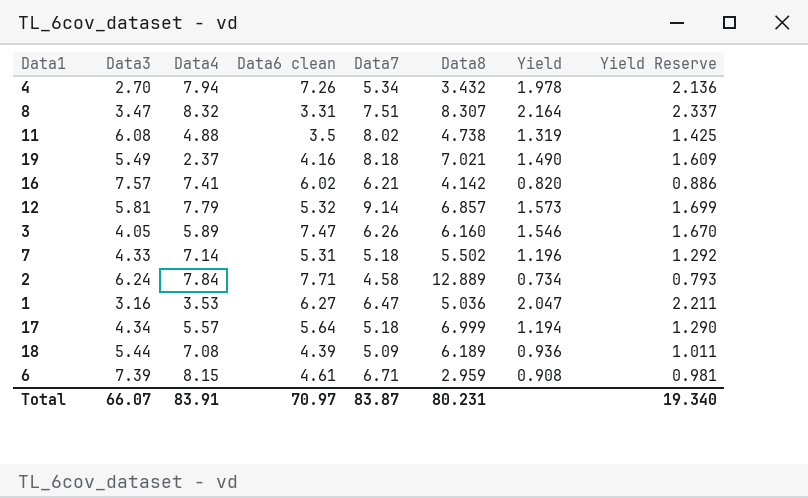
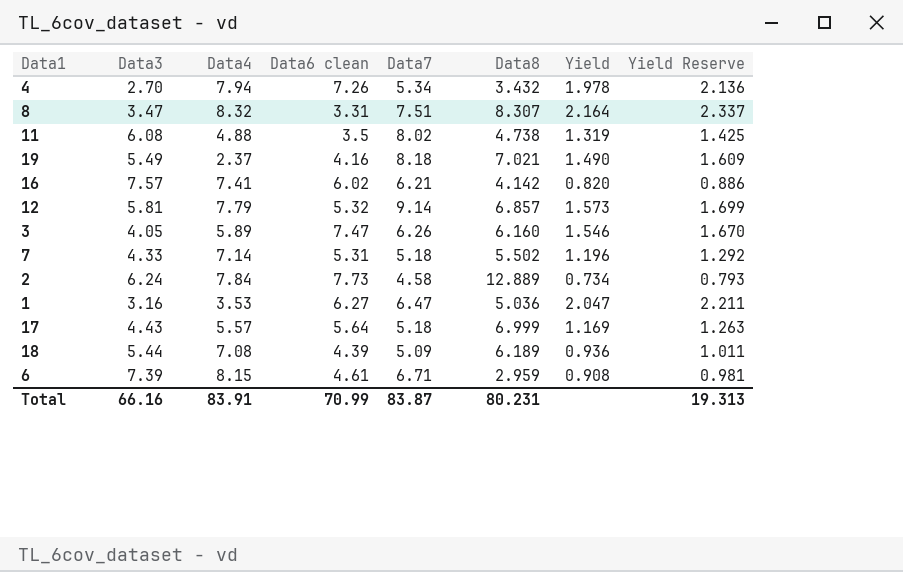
2 | Data6 clean: 7.71 -> 7.73
17 | Data3: 4.34 -> 4.43
17 | Yield: 1.194 -> 1.169
17 | Yield Reserve: 1.290 -> 1.263
Total | Data3: 66.07 -> 66.16
Total | Data6 clean: 70.97 -> 70.99
Total | Yield Reserve: 19.340 -> 19.313

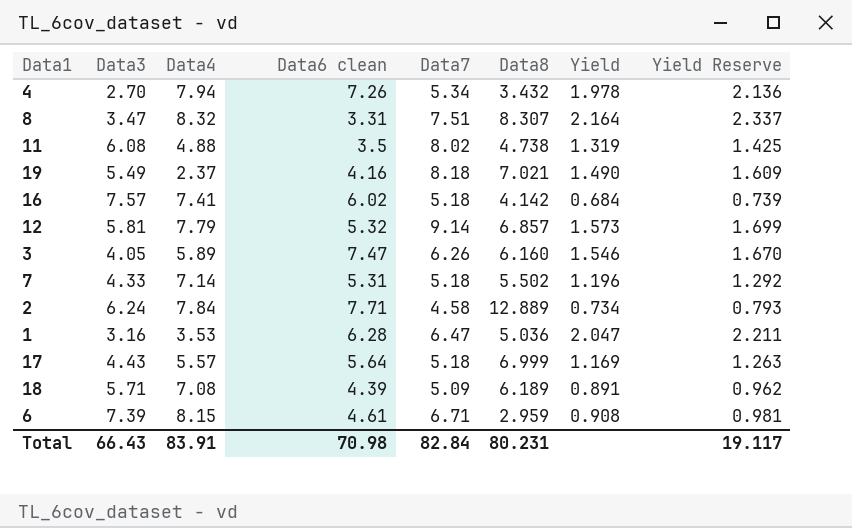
16 | Data7: 6.21 -> 5.18
16 | Yield: 0.820 -> 0.684
16 | Yield Reserve: 0.886 -> 0.739
2 | Data6 clean: 7.73 -> 7.71
1 | Data6 clean: 6.27 -> 6.28
18 | Data3: 5.44 -> 5.71
18 | Yield: 0.936 -> 0.891
18 | Yield Reserve: 1.011 -> 0.962
Total | Data3: 66.16 -> 66.43
Total | Data6 clean: 70.99 -> 70.98
Total | Data7: 83.87 -> 82.84
Total | Yield Reserve: 19.313 -> 19.117

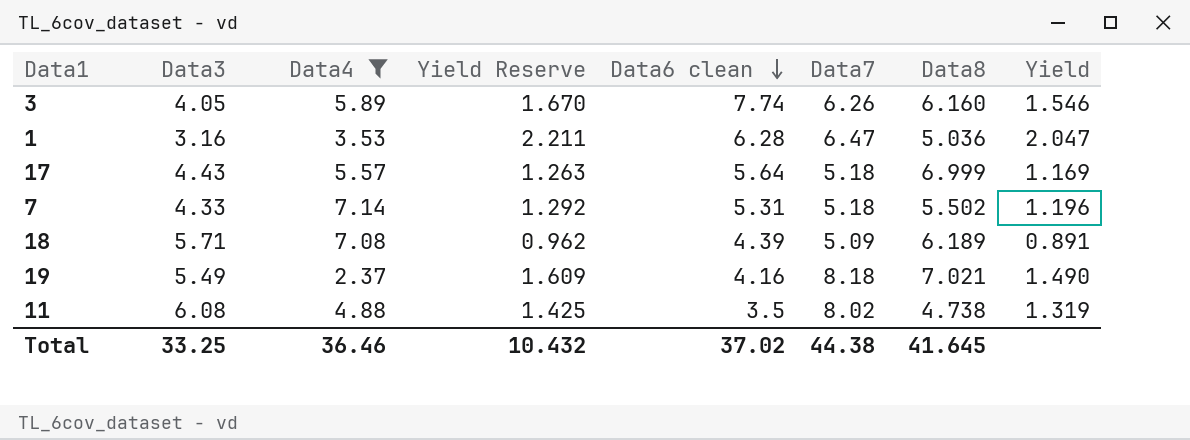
filter: none -> Data4 <= 7.14
row order: none -> Data6 clean descending
column Yield Reserve | position: 8 -> 4
3 | Data6 clean: 7.47 -> 7.74
Total | Data3: 66.43 -> 33.25
Total | Data4: 83.91 -> 36.46
Total | Yield Reserve: 19.117 -> 10.432
Total | Data6 clean: 70.98 -> 37.02
Total | Data7: 82.84 -> 44.38
Total | Data8: 80.231 -> 41.645

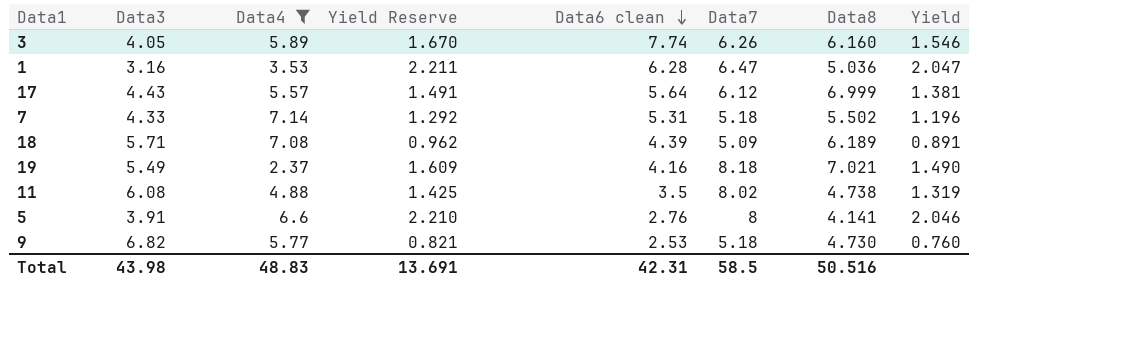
17 | Yield Reserve: 1.263 -> 1.491
17 | Data7: 5.18 -> 6.12
17 | Yield: 1.169 -> 1.381
row 5: none -> 3.91 | 6.6 | 2.210 | 2.76 | 8 | 4.141 | 2.046
row 9: none -> 6.82 | 5.77 | 0.821 | 2.53 | 5.18 | 4.730 | 0.760
Total | Data3: 33.25 -> 43.98
Total | Data4: 36.46 -> 48.83
Total | Yield Reserve: 10.432 -> 13.691
Total | Data6 clean: 37.02 -> 42.31
Total | Data7: 44.38 -> 58.5
Total | Data8: 41.645 -> 50.516

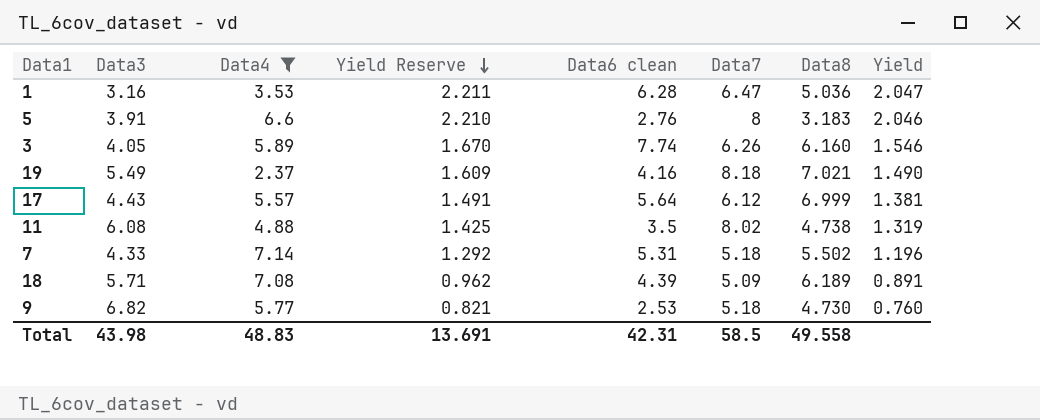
row order: Data6 clean descending -> Yield Reserve descending
5 | Data8: 4.141 -> 3.183
Total | Data8: 50.516 -> 49.558

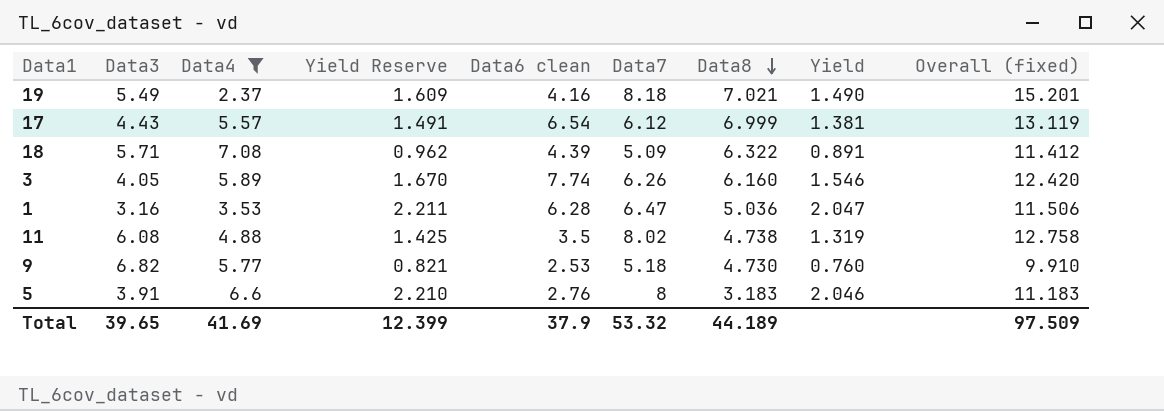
row order: Yield Reserve descending -> Data8 descending
column Overall (fixed) | formula: none -> [Data7] + [Data8]
row 7: 4.33 | 7.14 | 1.292 | 5.31 | 5.18 | 5.502 | 1.196 -> none
17 | Data6 clean: 5.64 -> 6.54
18 | Data8: 6.189 -> 6.322
Total | Data3: 43.98 -> 39.65
Total | Data4: 48.83 -> 41.69
Total | Yield Reserve: 13.691 -> 12.399
Total | Data6 clean: 42.31 -> 37.9
Total | Data7: 58.5 -> 53.32
Total | Data8: 49.558 -> 44.189

